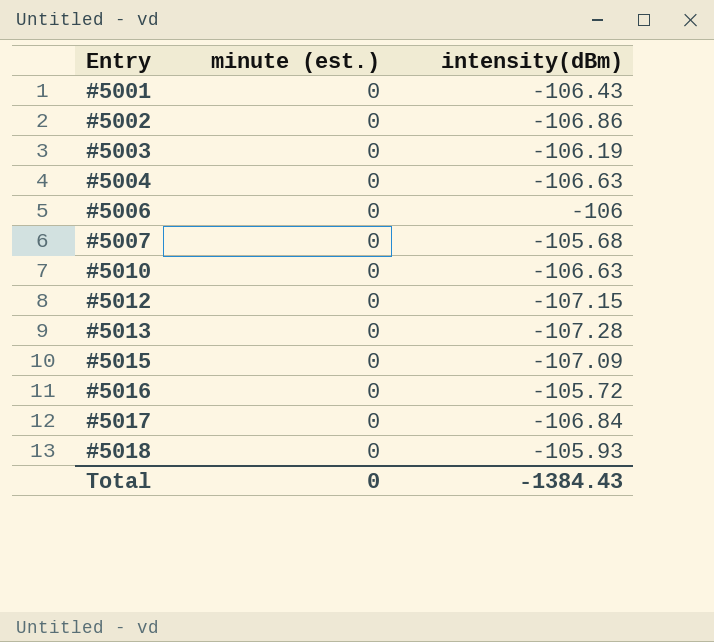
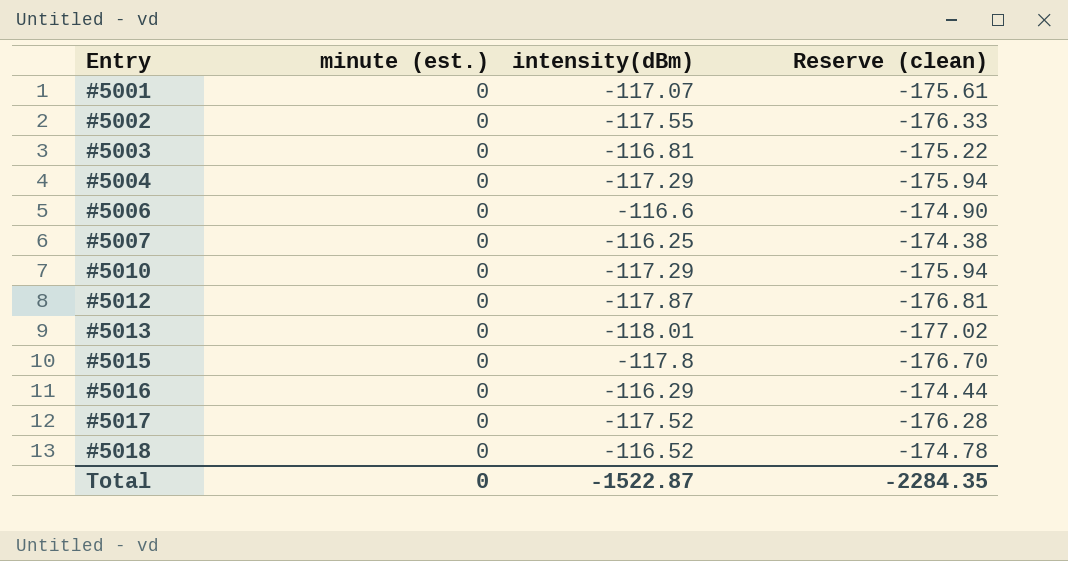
column Reserve (clean) | formula: none -> [intensity(dBm)] * 1.5
#5001 | intensity(dBm): -106.43 -> -117.07
#5002 | intensity(dBm): -106.86 -> -117.55
#5003 | intensity(dBm): -106.19 -> -116.81
#5004 | intensity(dBm): -106.63 -> -117.29
#5006 | intensity(dBm): -106 -> -116.6
#5007 | intensity(dBm): -105.68 -> -116.25
#5010 | intensity(dBm): -106.63 -> -117.29
#5012 | intensity(dBm): -107.15 -> -117.87
#5013 | intensity(dBm): -107.28 -> -118.01
#5015 | intensity(dBm): -107.09 -> -117.8
#5016 | intensity(dBm): -105.72 -> -116.29
#5017 | intensity(dBm): -106.84 -> -117.52
#5018 | intensity(dBm): -105.93 -> -116.52
Total | intensity(dBm): -1384.43 -> -1522.87

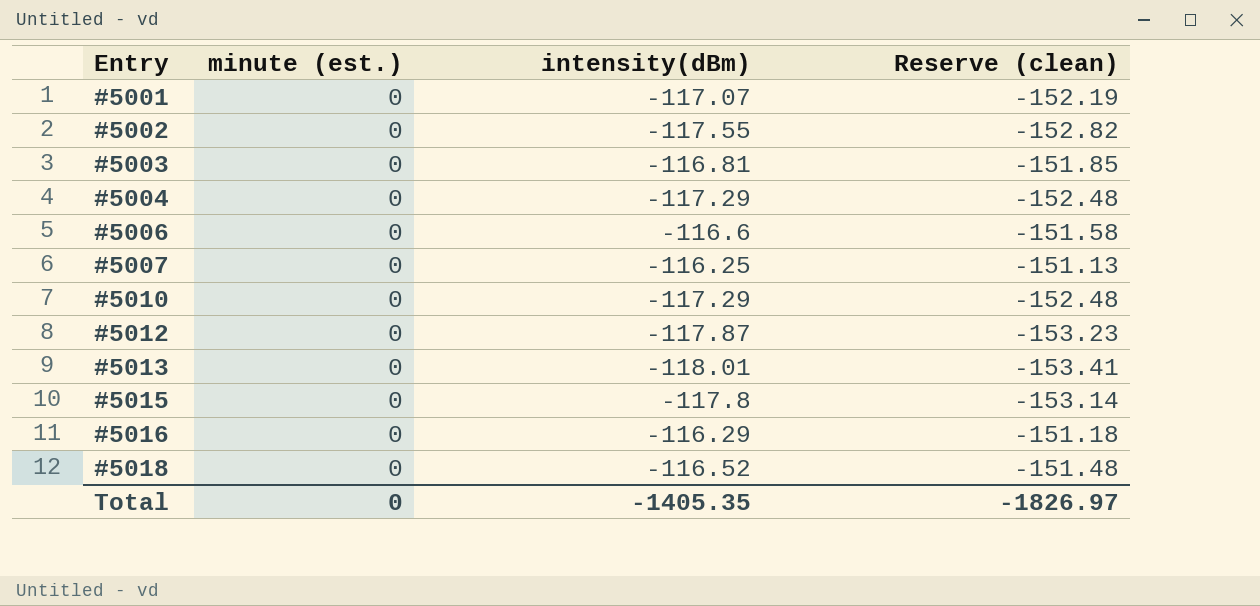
column Reserve (clean) | formula: [intensity(dBm)] * 1.5 -> [intensity(dBm)] * 1.3
row #5017: 0 | -117.52 | -176.28 -> none
Total | intensity(dBm): -1522.87 -> -1405.35
Total | Reserve (clean): -2284.35 -> -1826.97

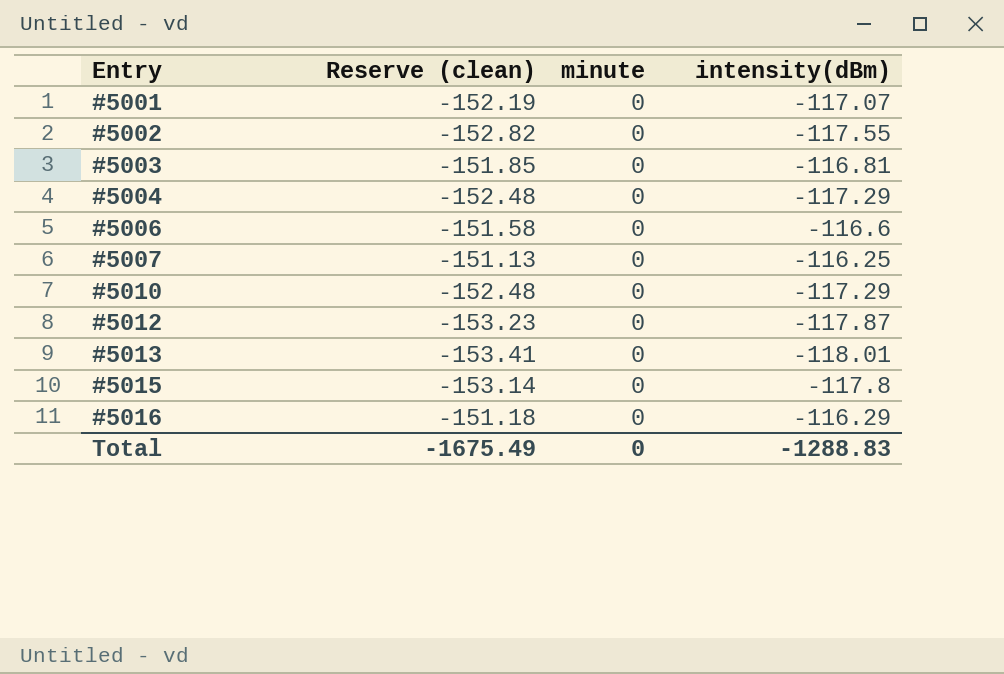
column Reserve (clean) | position: 4 -> 2
column name: minute (est.) -> minute
row #5018: 0 | -116.52 | -151.48 -> none
Total | Reserve (clean): -1826.97 -> -1675.49
Total | intensity(dBm): -1405.35 -> -1288.83

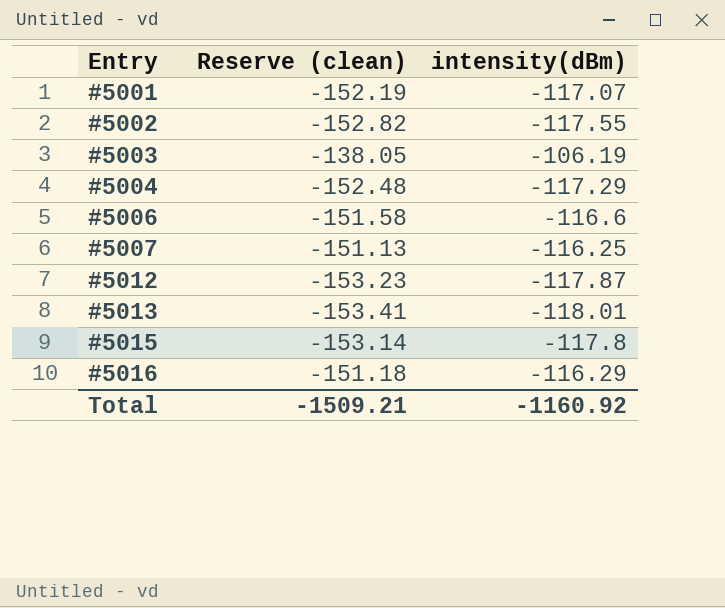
column minute | position: 3 -> none
row #5010: -152.48 | 0 | -117.29 -> none
#5003 | Reserve (clean): -151.85 -> -138.05
#5003 | intensity(dBm): -116.81 -> -106.19
Total | Reserve (clean): -1675.49 -> -1509.21
Total | intensity(dBm): -1288.83 -> -1160.92

